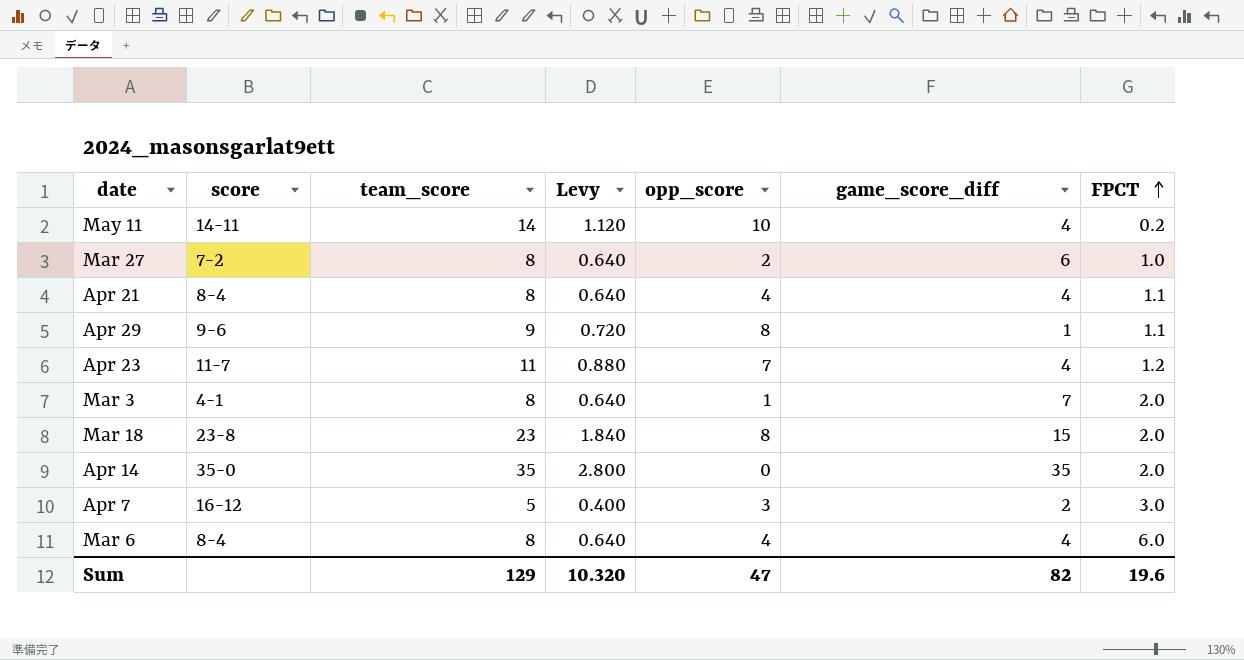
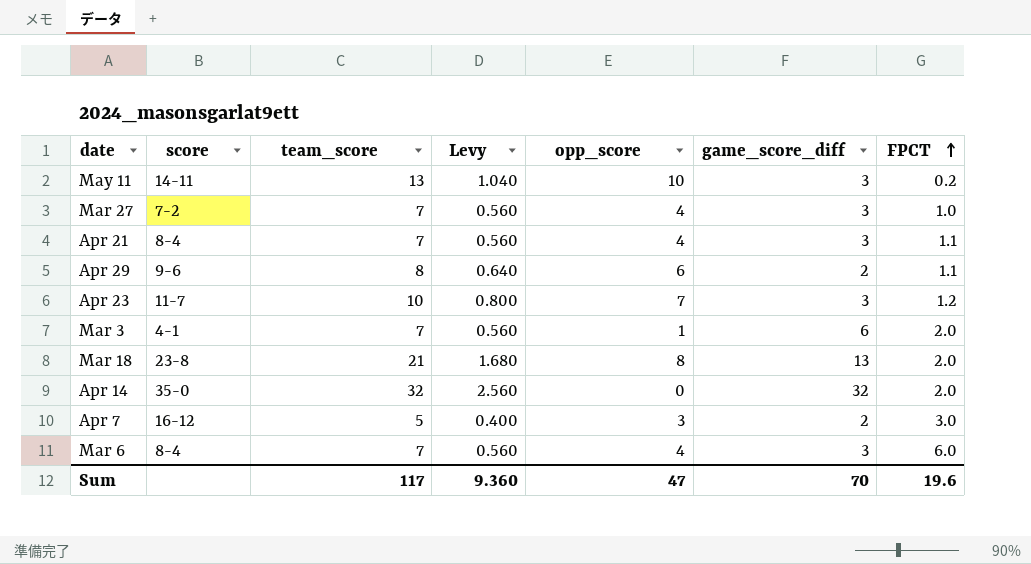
May 11 | team_score: 14 -> 13
May 11 | Levy: 1.120 -> 1.040
May 11 | game_score_diff: 4 -> 3
Mar 27 | team_score: 8 -> 7
Mar 27 | Levy: 0.640 -> 0.560
Mar 27 | opp_score: 2 -> 4
Mar 27 | game_score_diff: 6 -> 3
Apr 21 | team_score: 8 -> 7
Apr 21 | Levy: 0.640 -> 0.560
Apr 21 | game_score_diff: 4 -> 3
Apr 29 | team_score: 9 -> 8
Apr 29 | Levy: 0.720 -> 0.640
Apr 29 | opp_score: 8 -> 6
Apr 29 | game_score_diff: 1 -> 2
Apr 23 | team_score: 11 -> 10
Apr 23 | Levy: 0.880 -> 0.800
Apr 23 | game_score_diff: 4 -> 3
Mar 3 | team_score: 8 -> 7
Mar 3 | Levy: 0.640 -> 0.560
Mar 3 | game_score_diff: 7 -> 6
Mar 18 | team_score: 23 -> 21
Mar 18 | Levy: 1.840 -> 1.680
Mar 18 | game_score_diff: 15 -> 13
Apr 14 | team_score: 35 -> 32
Apr 14 | Levy: 2.800 -> 2.560
Apr 14 | game_score_diff: 35 -> 32
Mar 6 | team_score: 8 -> 7
Mar 6 | Levy: 0.640 -> 0.560
Mar 6 | game_score_diff: 4 -> 3
Sum | team_score: 129 -> 117
Sum | Levy: 10.320 -> 9.360
Sum | game_score_diff: 82 -> 70

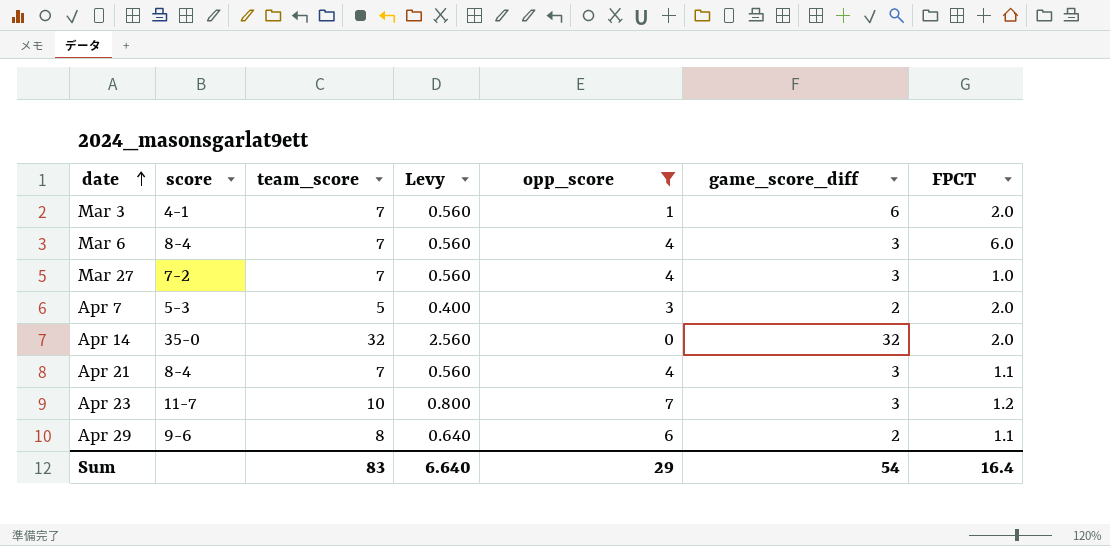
filter: none -> opp_score <= 7
row order: FPCT ascending -> date ascending
Apr 7 | score: 16-12 -> 5-3
Apr 7 | FPCT: 3.0 -> 2.0
Sum | team_score: 117 -> 83
Sum | Levy: 9.360 -> 6.640
Sum | opp_score: 47 -> 29
Sum | game_score_diff: 70 -> 54
Sum | FPCT: 19.6 -> 16.4

